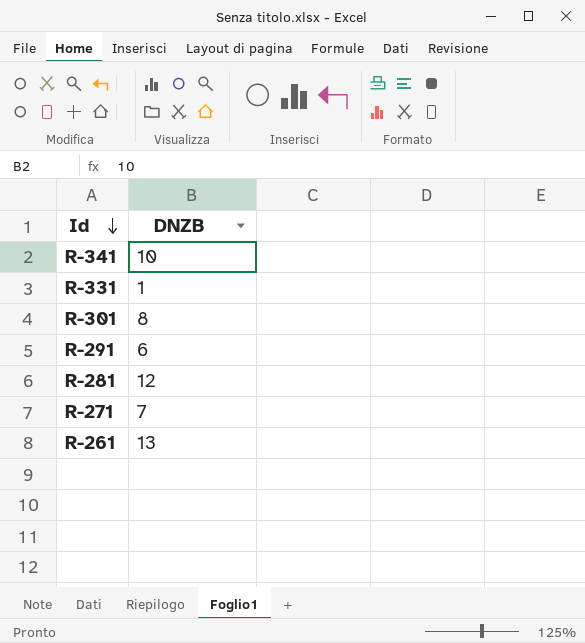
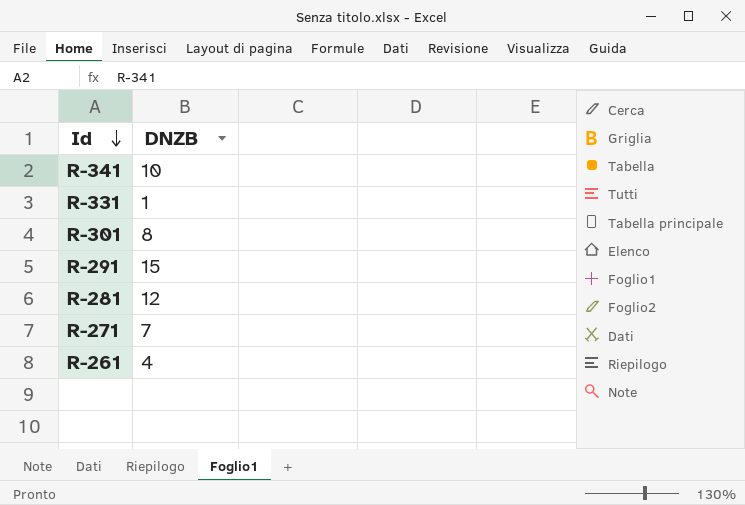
R-291 | DNZB: 6 -> 15
R-261 | DNZB: 13 -> 4

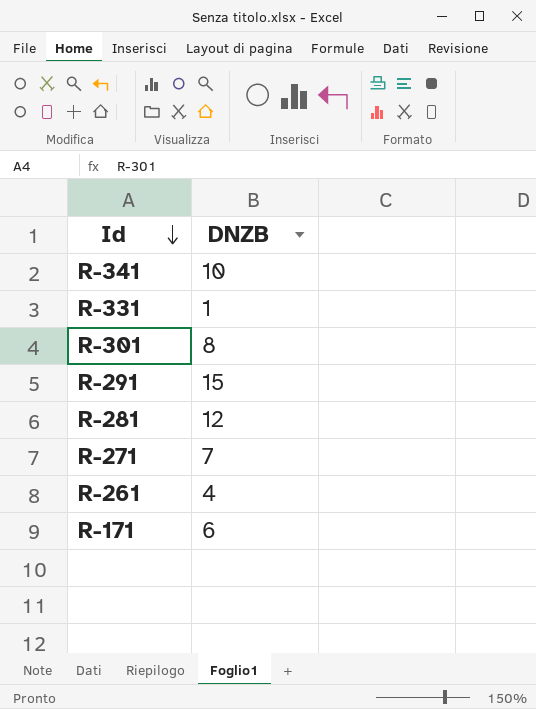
row R-171: none -> 6

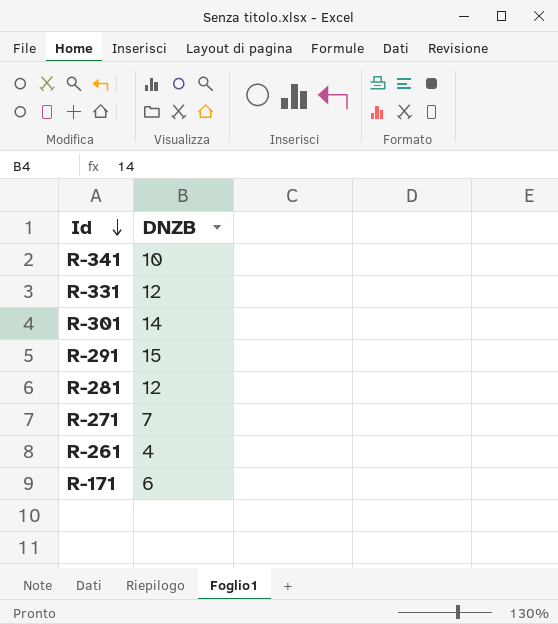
R-331 | DNZB: 1 -> 12
R-301 | DNZB: 8 -> 14

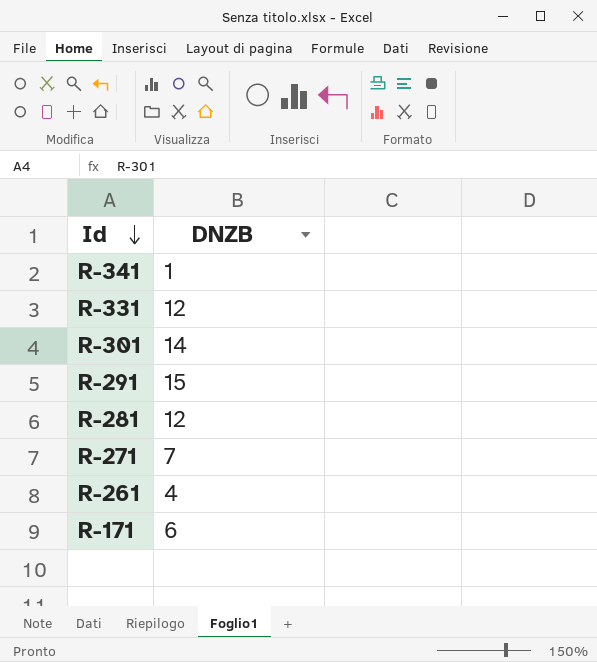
R-341 | DNZB: 10 -> 1

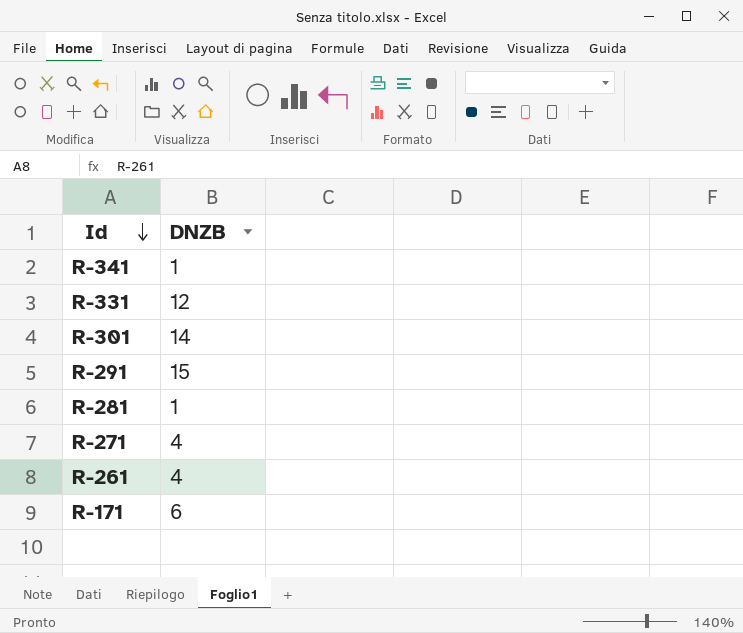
R-281 | DNZB: 12 -> 1
R-271 | DNZB: 7 -> 4

